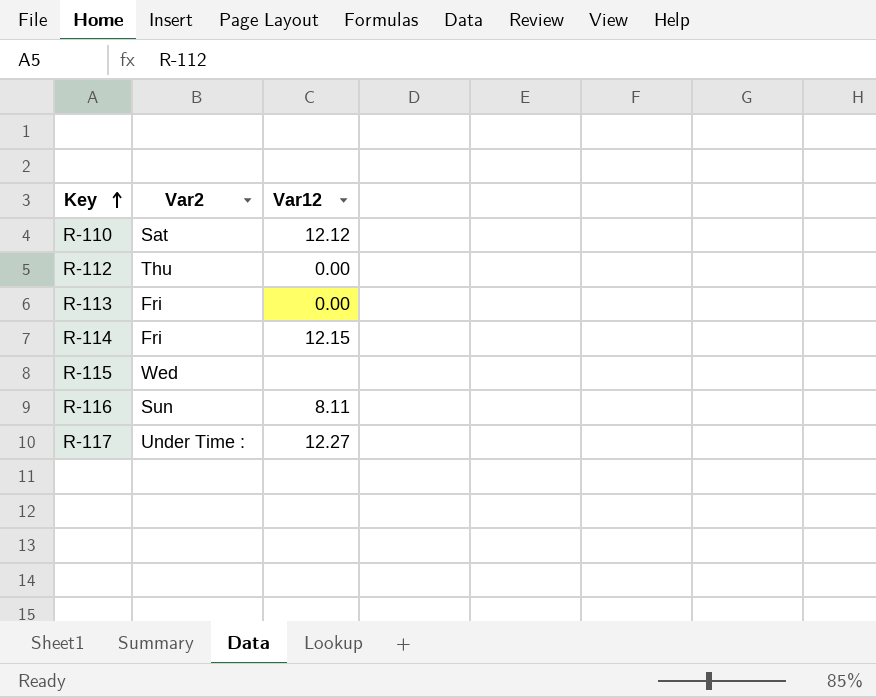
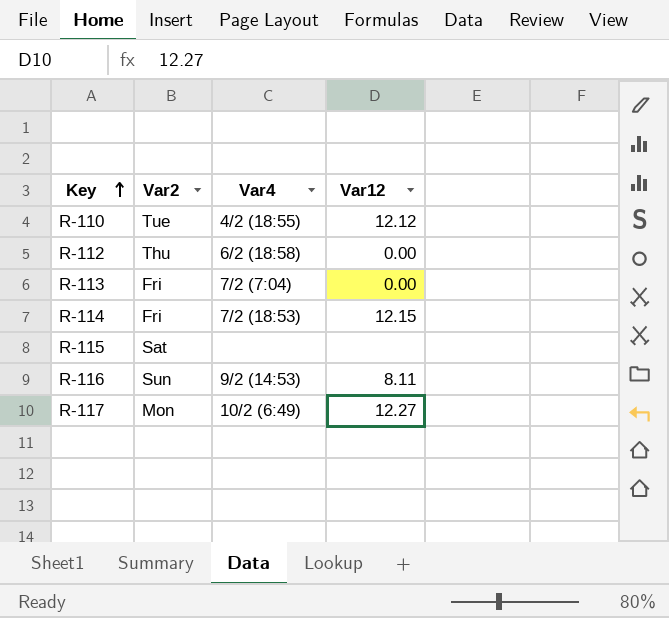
column Var4 | position: none -> 3
R-110 | Var2: Sat -> Tue
R-115 | Var2: Wed -> Sat
R-117 | Var2: Under Time : -> Mon

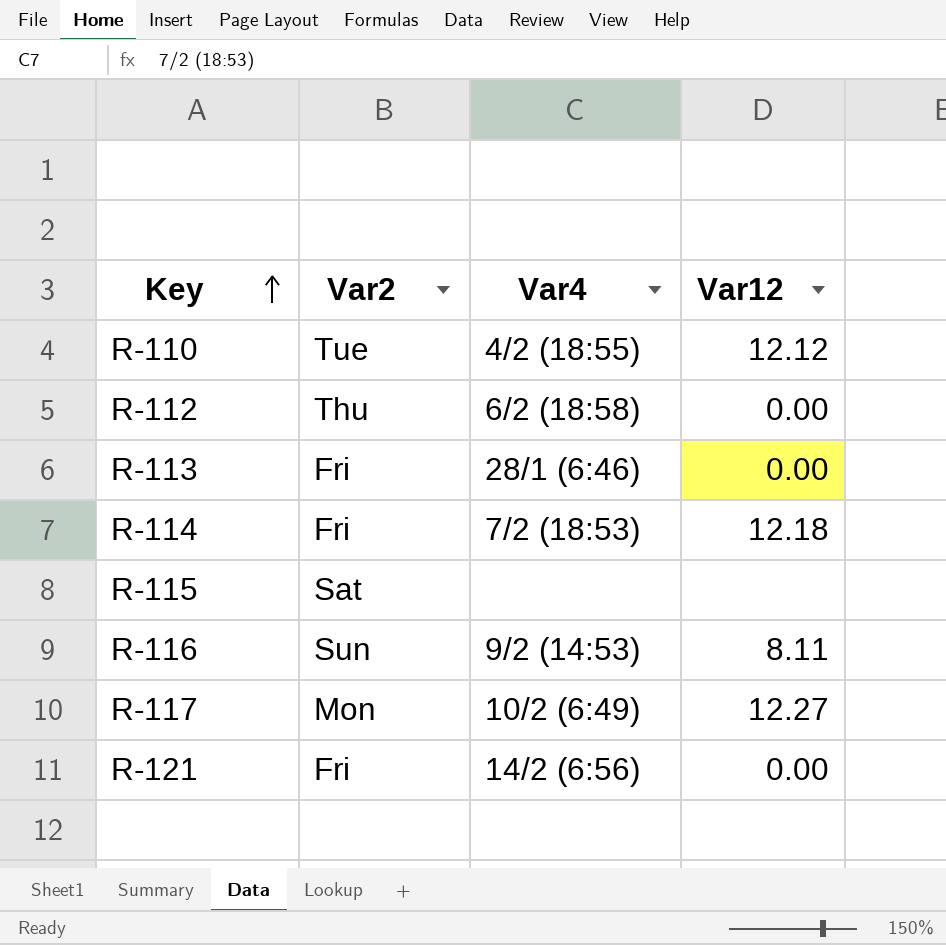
R-113 | Var4: 7/2 (7:04) -> 28/1 (6:46)
R-114 | Var12: 12.15 -> 12.18
row R-121: none -> Fri | 14/2 (6:56) | 0.00

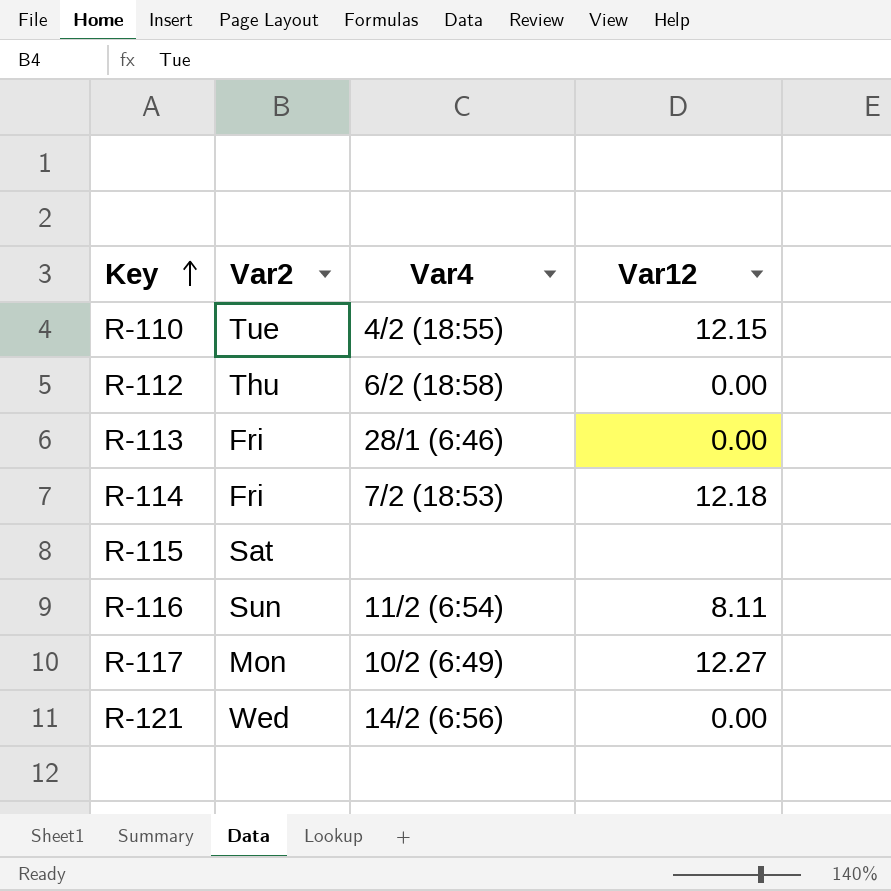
R-110 | Var12: 12.12 -> 12.15
R-116 | Var4: 9/2 (14:53) -> 11/2 (6:54)
R-121 | Var2: Fri -> Wed

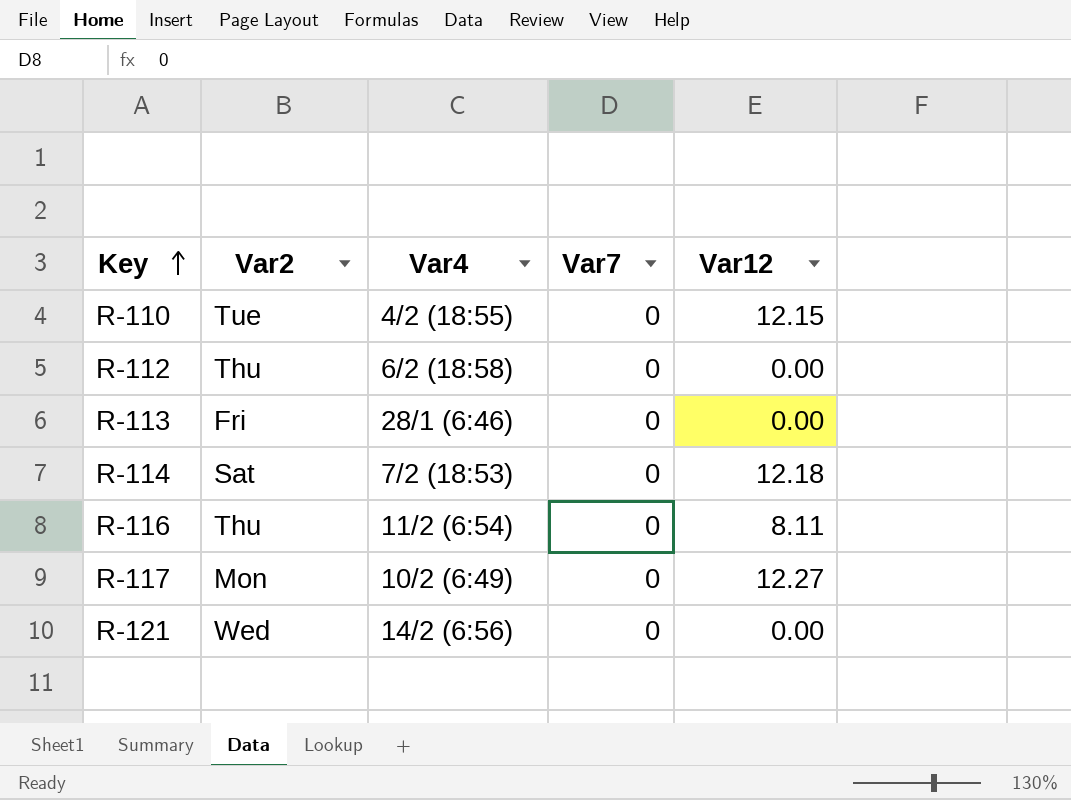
column Var7 | position: none -> 4
row R-115: Sat | none | none -> none
R-114 | Var2: Fri -> Sat
R-116 | Var2: Sun -> Thu

